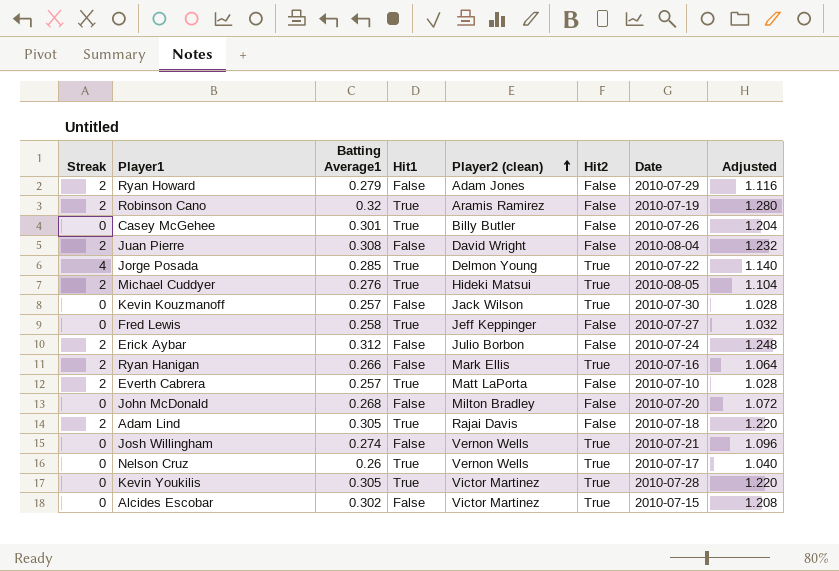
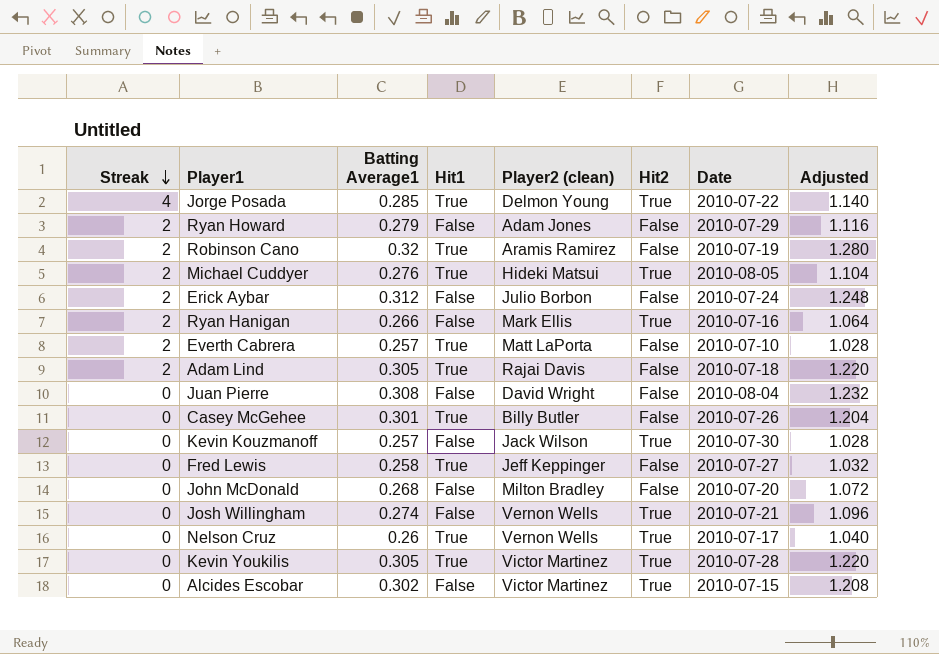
row order: Player2 (clean) ascending -> Streak descending
Juan Pierre | Streak: 2 -> 0

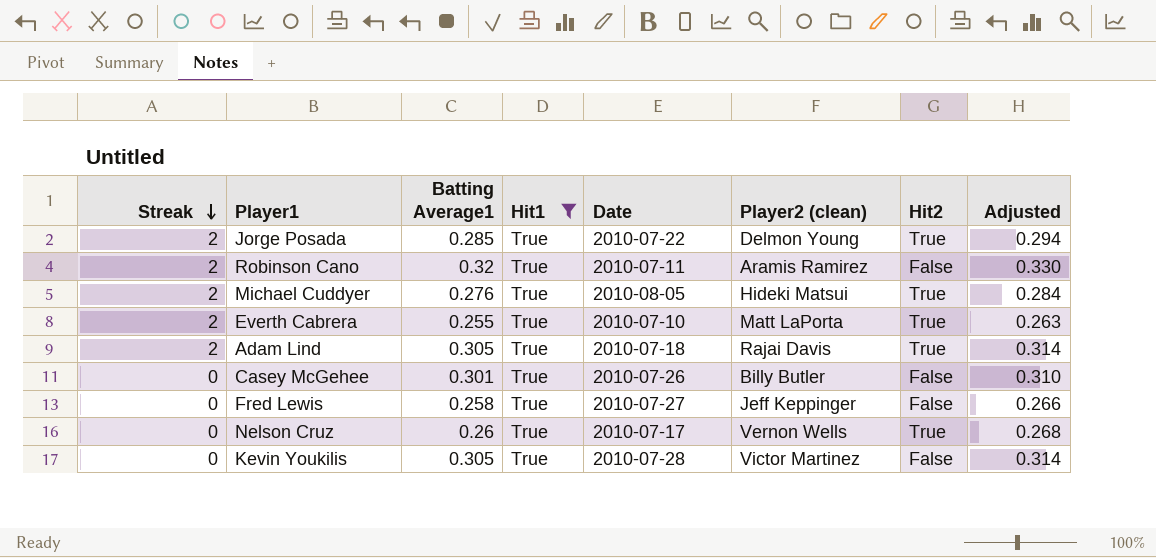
filter: none -> Hit1 = True
column Date | position: 7 -> 5
column Adjusted | formula: [Batting Average1] * 4 -> [Batting Average1] * 1.03
Jorge Posada | Streak: 4 -> 2
Robinson Cano | Date: 2010-07-19 -> 2010-07-11
Everth Cabrera | Batting Average1: 0.257 -> 0.255
Everth Cabrera | Hit2: False -> True
Adam Lind | Hit2: False -> True
Kevin Youkilis | Hit2: True -> False

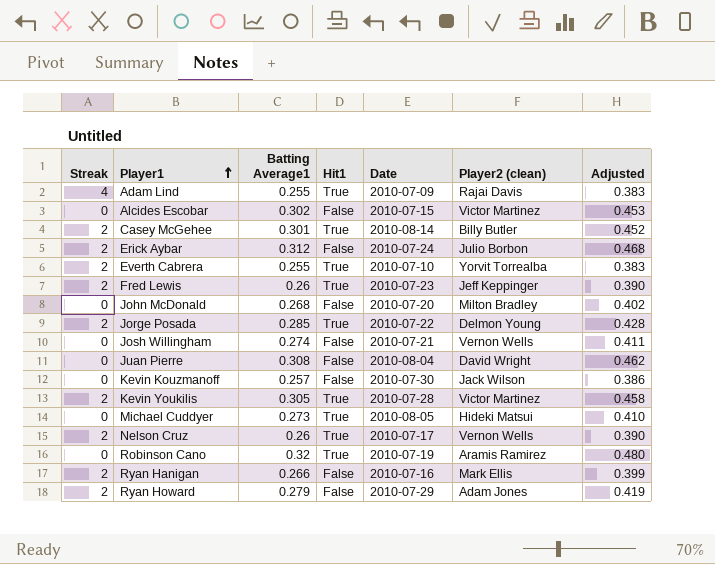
filter: Hit1 = True -> none
row order: Streak descending -> Player1 ascending
column Hit2 | position: 7 -> none
column Adjusted | formula: [Batting Average1] * 1.03 -> [Batting Average1] * 1.5
Adam Lind | Streak: 2 -> 4
Adam Lind | Batting Average1: 0.305 -> 0.255
Adam Lind | Date: 2010-07-18 -> 2010-07-09
Casey McGehee | Streak: 0 -> 2
Casey McGehee | Date: 2010-07-26 -> 2010-08-14
Everth Cabrera | Player2 (clean): Matt LaPorta -> Yorvit Torrealba
Fred Lewis | Streak: 0 -> 2
Fred Lewis | Batting Average1: 0.258 -> 0.26
Fred Lewis | Date: 2010-07-27 -> 2010-07-23
Kevin Youkilis | Streak: 0 -> 2
Michael Cuddyer | Streak: 2 -> 0
Michael Cuddyer | Batting Average1: 0.276 -> 0.273
Nelson Cruz | Streak: 0 -> 2
Robinson Cano | Streak: 2 -> 0
Robinson Cano | Date: 2010-07-11 -> 2010-07-19

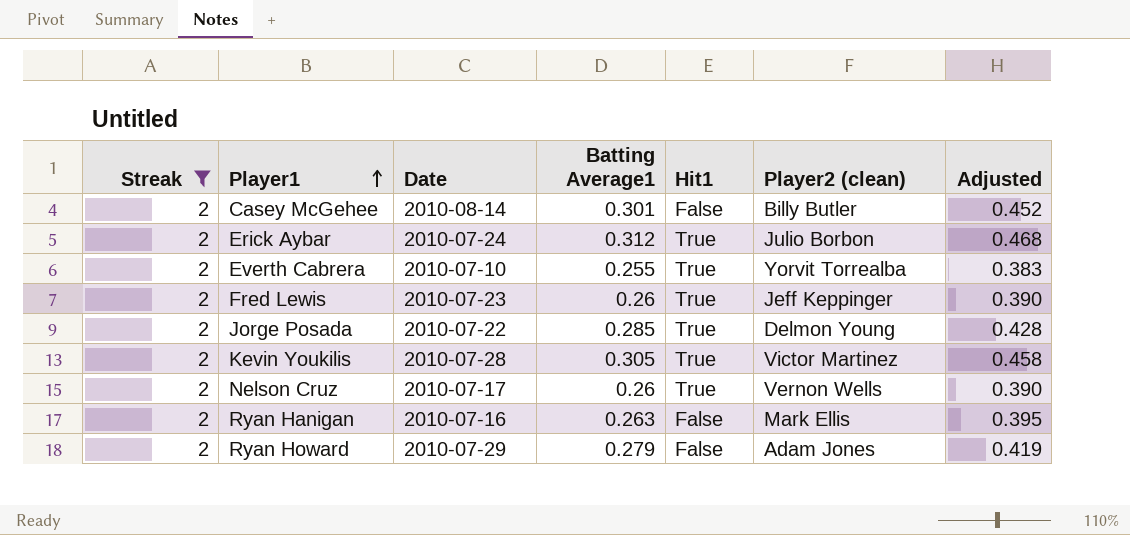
filter: none -> Streak = 2
column Date | position: 5 -> 3
Casey McGehee | Hit1: True -> False
Erick Aybar | Hit1: False -> True
Ryan Hanigan | Batting Average1: 0.266 -> 0.263
Ryan Hanigan | Adjusted: 0.399 -> 0.395

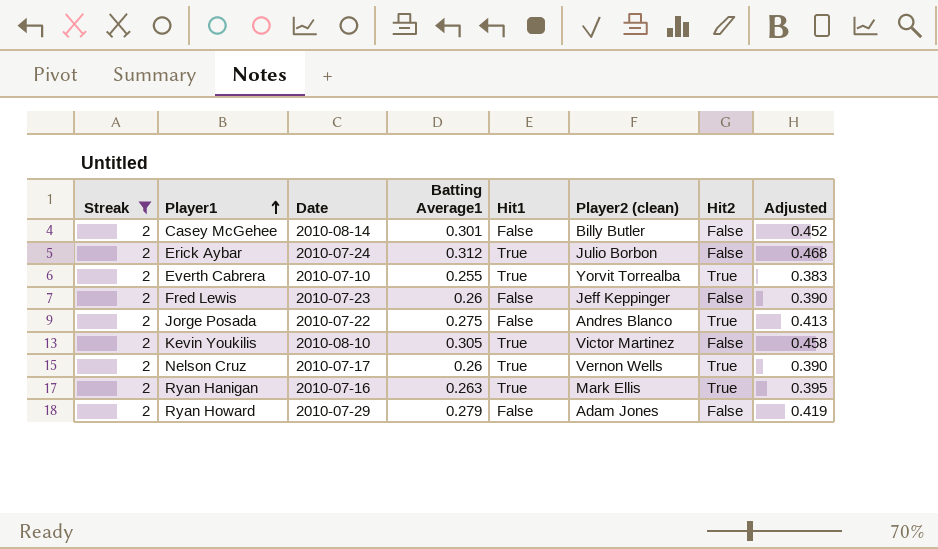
column Hit2 | position: none -> 7
Fred Lewis | Hit1: True -> False
Jorge Posada | Batting Average1: 0.285 -> 0.275
Jorge Posada | Hit1: True -> False
Jorge Posada | Player2 (clean): Delmon Young -> Andres Blanco
Jorge Posada | Adjusted: 0.428 -> 0.413
Kevin Youkilis | Date: 2010-07-28 -> 2010-08-10
Ryan Hanigan | Hit1: False -> True

